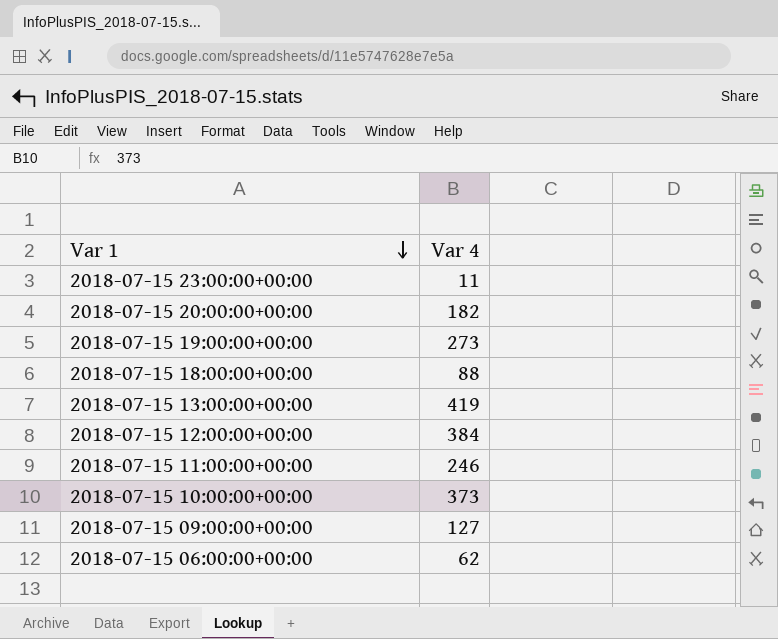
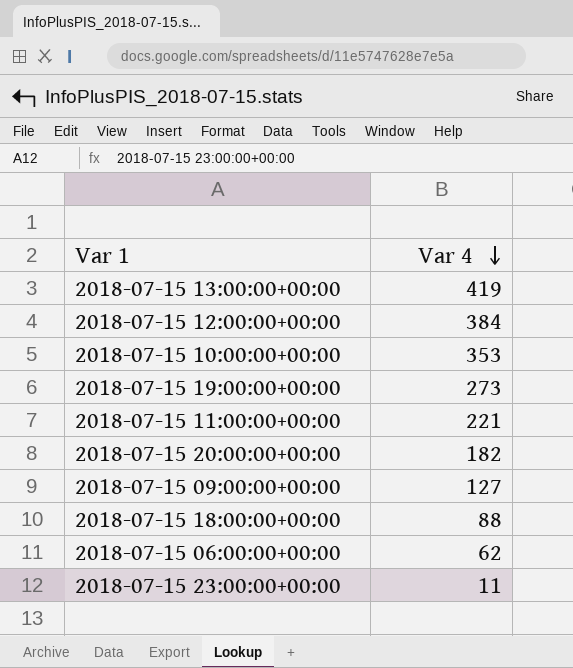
row order: Var 1 descending -> Var 4 descending
2018-07-15 10:00:00+00:00 | Var 4: 373 -> 353
2018-07-15 11:00:00+00:00 | Var 4: 246 -> 221

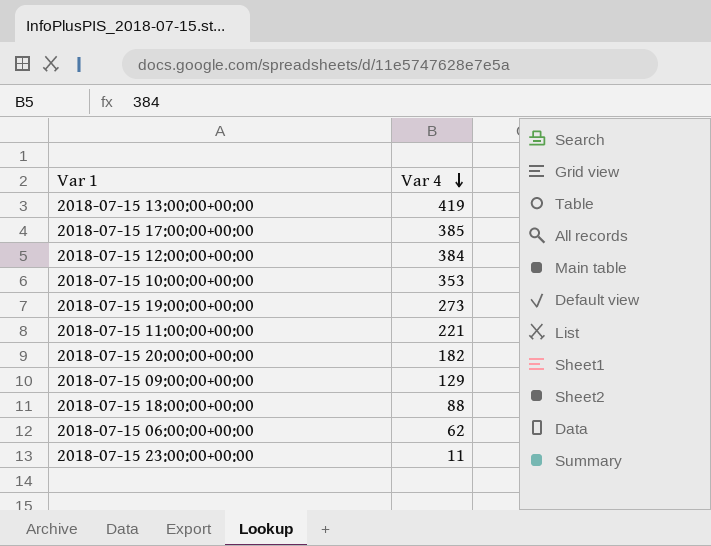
row 2018-07-15 17:00:00+00:00: none -> 385
2018-07-15 09:00:00+00:00 | Var 4: 127 -> 129

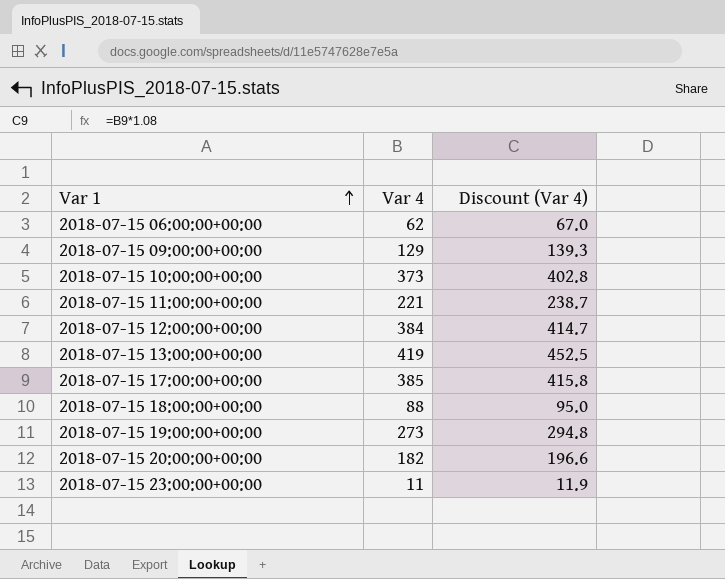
row order: Var 4 descending -> Var 1 ascending
column Discount (Var 4) | formula: none -> [Var 4] * 1.08
2018-07-15 10:00:00+00:00 | Var 4: 353 -> 373

